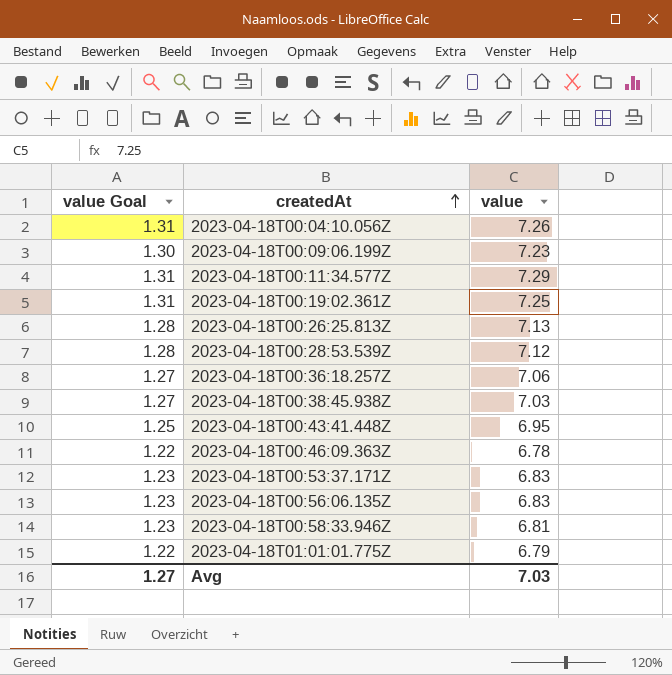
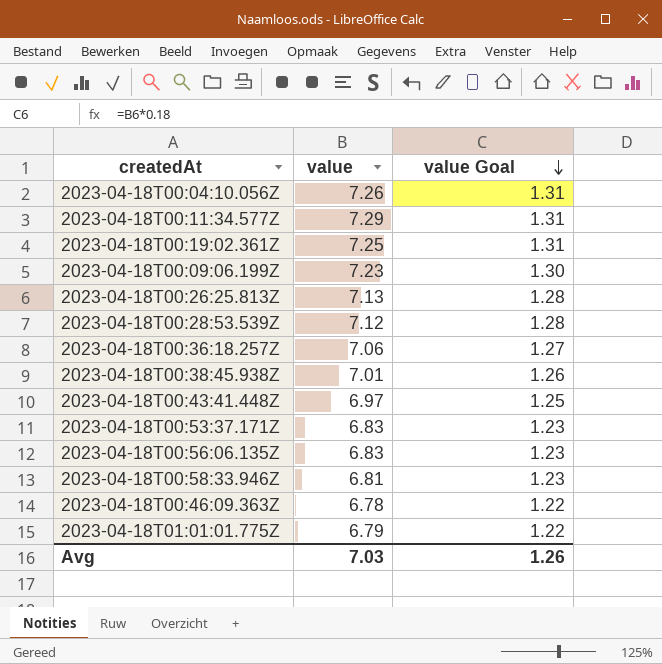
row order: createdAt ascending -> value Goal descending
column value Goal | position: 1 -> 3
2023-04-18T00:38:45.938Z | value: 7.03 -> 7.01
2023-04-18T00:38:45.938Z | value Goal: 1.27 -> 1.26
2023-04-18T00:43:41.448Z | value: 6.95 -> 6.97
Avg | value Goal: 1.27 -> 1.26

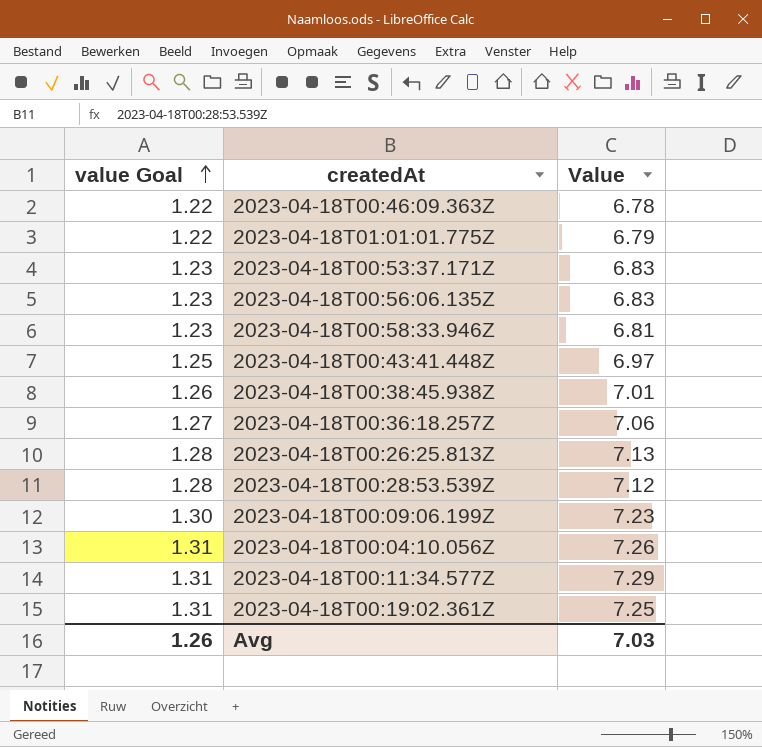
row order: value Goal descending -> value Goal ascending
column value Goal | position: 3 -> 1
column name: value -> Value

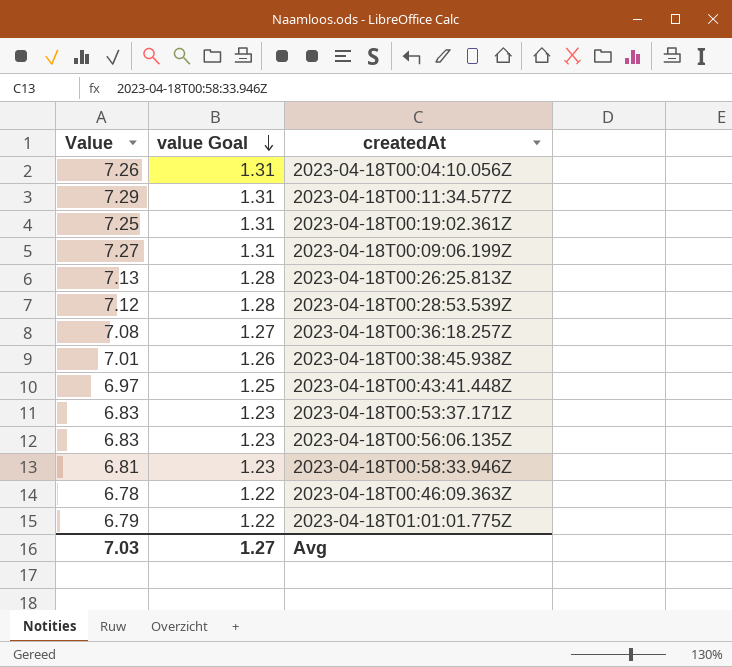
row order: value Goal ascending -> value Goal descending
column Value | position: 3 -> 1
2023-04-18T00:09:06.199Z | Value: 7.23 -> 7.27
2023-04-18T00:09:06.199Z | value Goal: 1.30 -> 1.31
2023-04-18T00:36:18.257Z | Value: 7.06 -> 7.08
Avg | value Goal: 1.26 -> 1.27

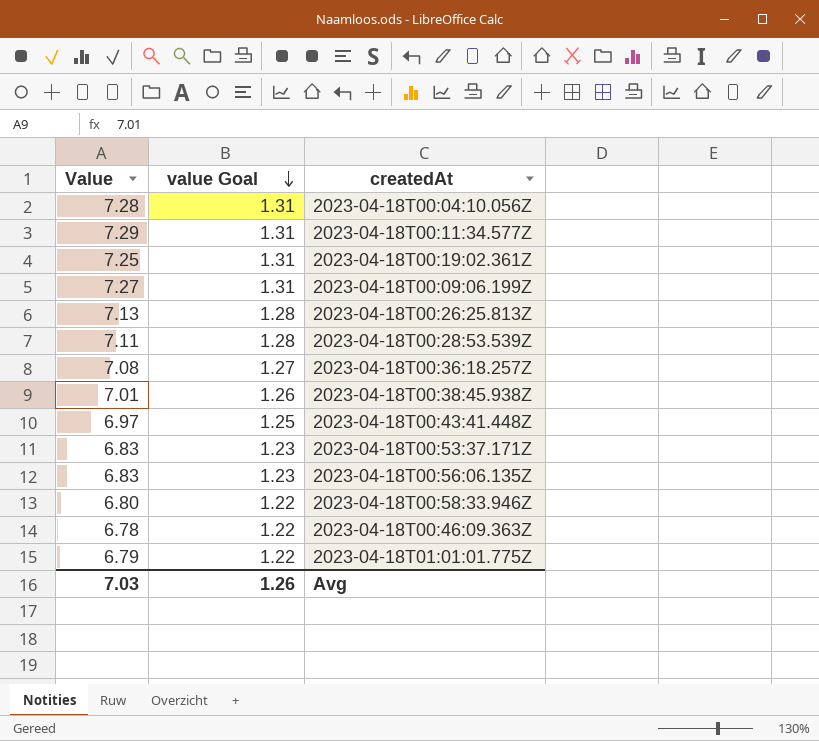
2023-04-18T00:04:10.056Z | Value: 7.26 -> 7.28
2023-04-18T00:28:53.539Z | Value: 7.12 -> 7.11
2023-04-18T00:58:33.946Z | Value: 6.81 -> 6.80
2023-04-18T00:58:33.946Z | value Goal: 1.23 -> 1.22
Avg | value Goal: 1.27 -> 1.26

